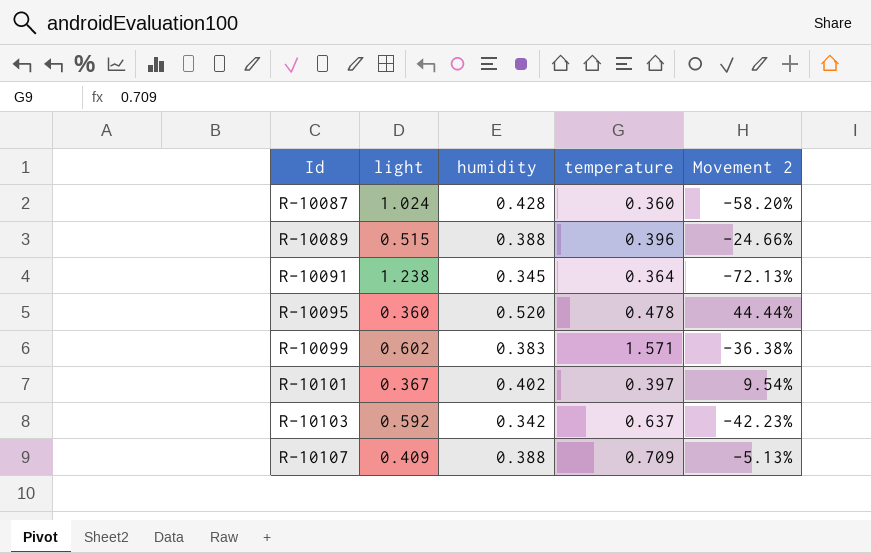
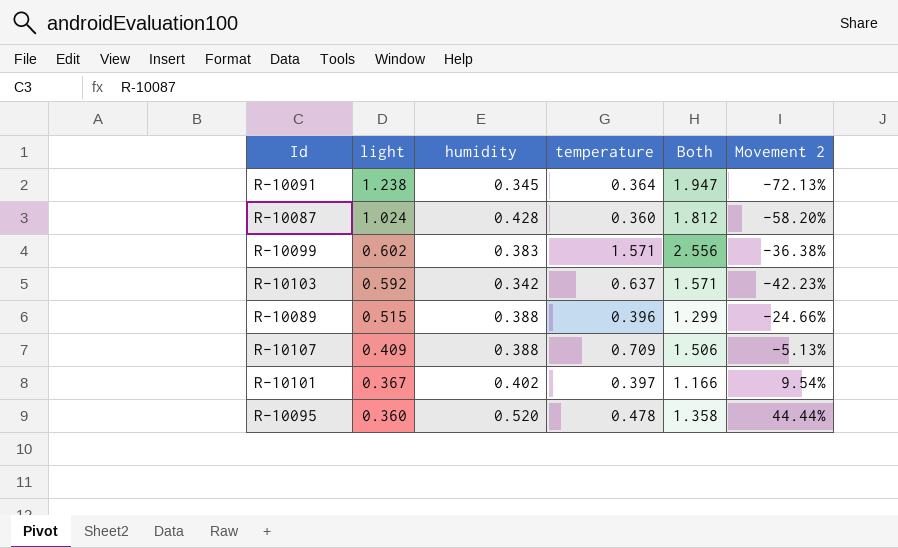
row order: Id ascending -> light descending
column Both | formula: none -> [light] + [humidity] + [temperature]

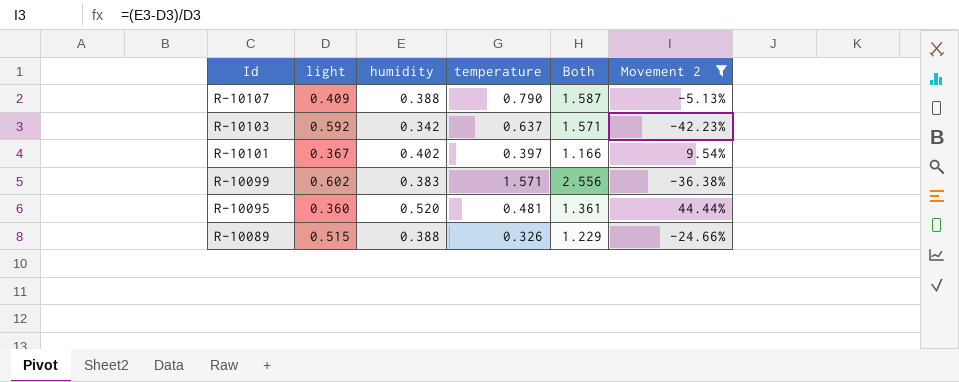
filter: none -> Movement 2 >= -42.23%
row order: light descending -> Id descending
R-10107 | temperature: 0.709 -> 0.790
R-10107 | Both: 1.506 -> 1.587
R-10095 | temperature: 0.478 -> 0.481
R-10095 | Both: 1.358 -> 1.361
R-10089 | temperature: 0.396 -> 0.326
R-10089 | Both: 1.299 -> 1.229

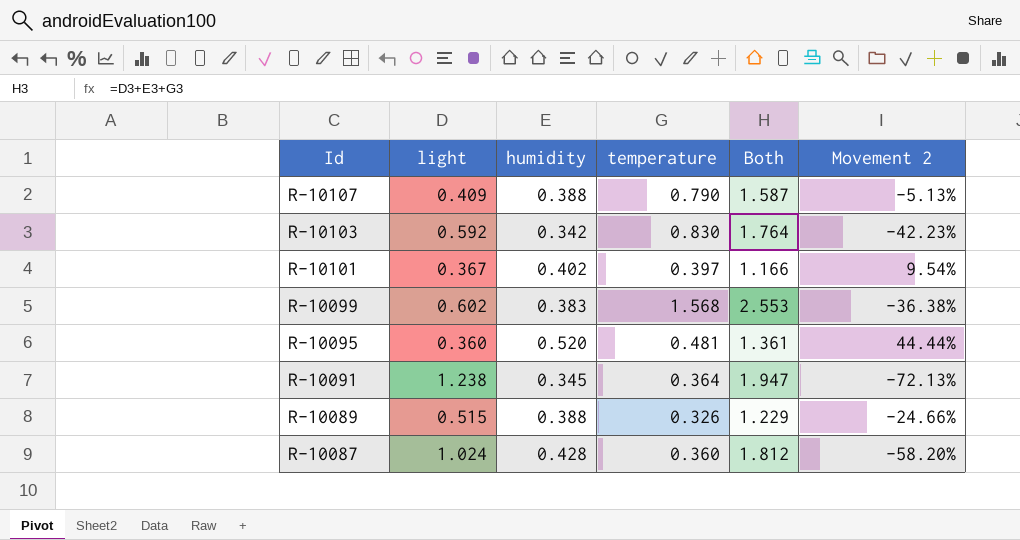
filter: Movement 2 >= -42.23% -> none
R-10103 | temperature: 0.637 -> 0.830
R-10103 | Both: 1.571 -> 1.764
R-10099 | temperature: 1.571 -> 1.568
R-10099 | Both: 2.556 -> 2.553

